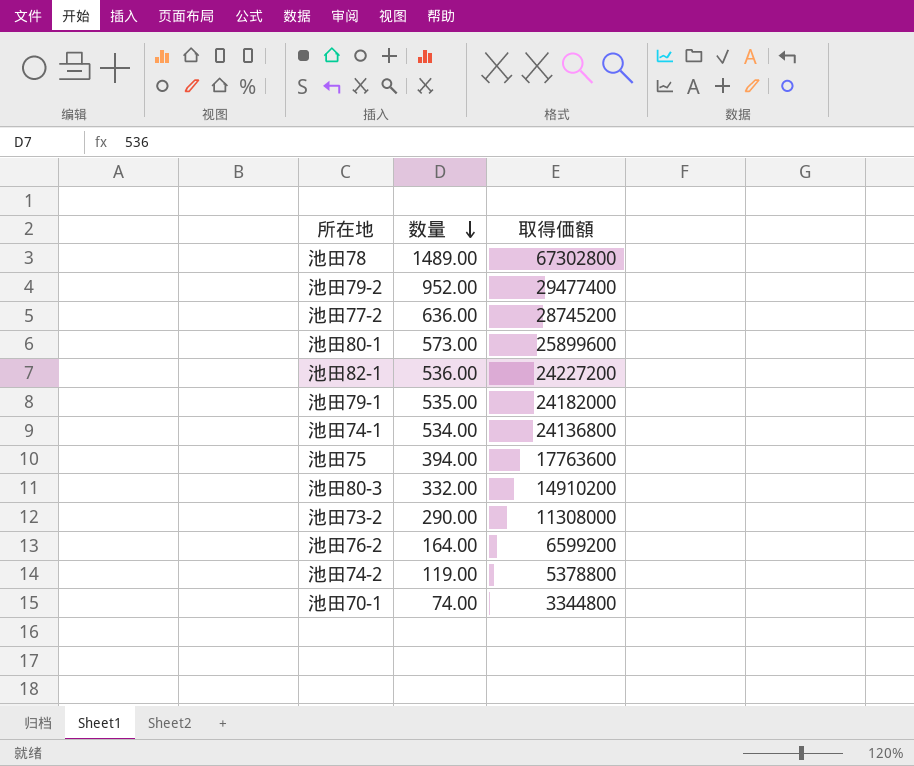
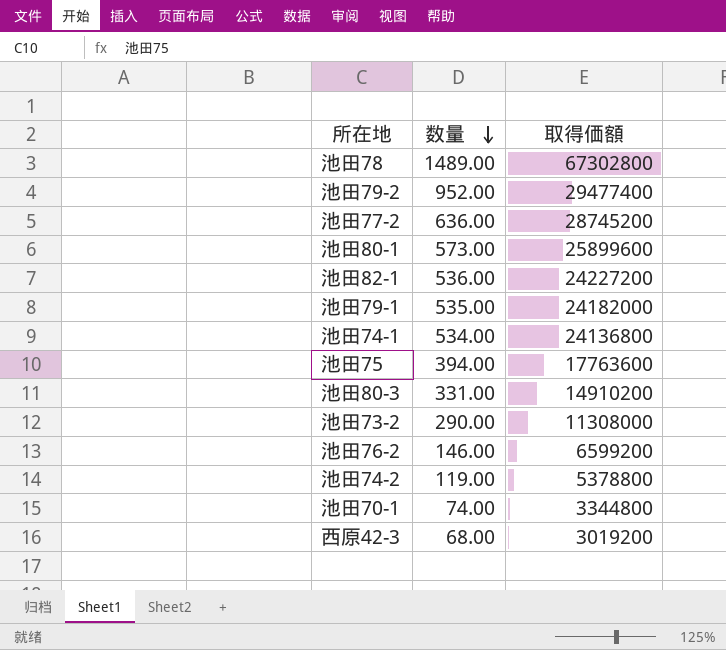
池田80-3 | 数量: 332.00 -> 331.00
池田76-2 | 数量: 164.00 -> 146.00
row 西原42-3: none -> 68.00 | 3019200

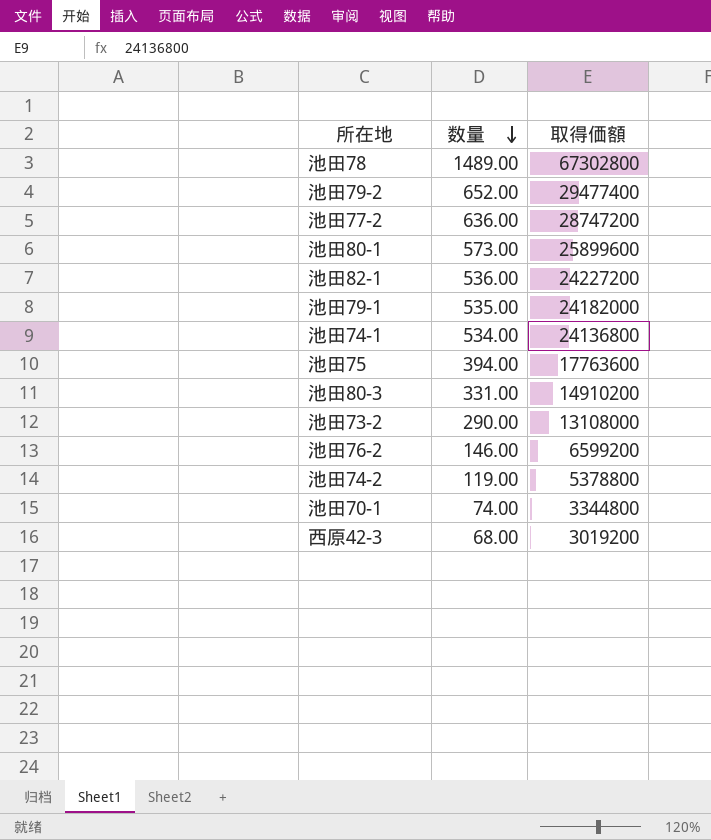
池田79-2 | 数量: 952.00 -> 652.00
池田77-2 | 取得価額: 28745200 -> 28747200
池田73-2 | 取得価額: 11308000 -> 13108000

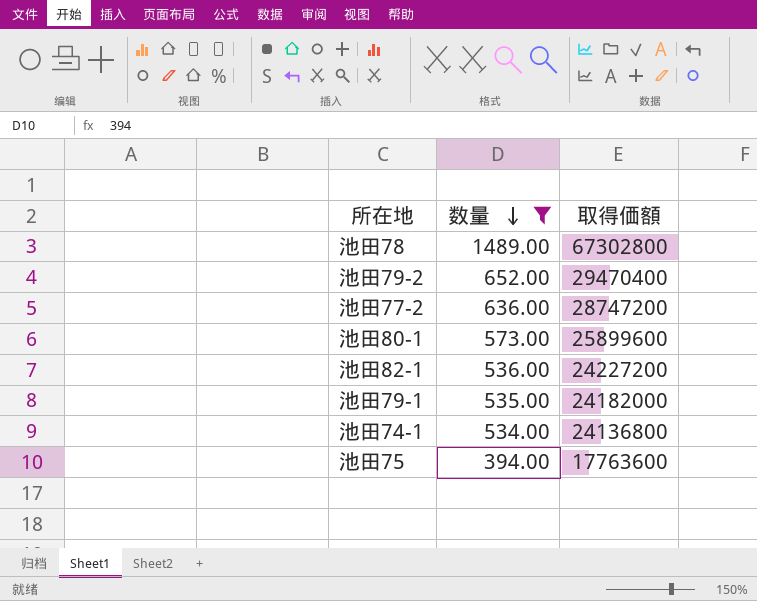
filter: none -> 数量 >= 394.00
池田79-2 | 取得価額: 29477400 -> 29470400

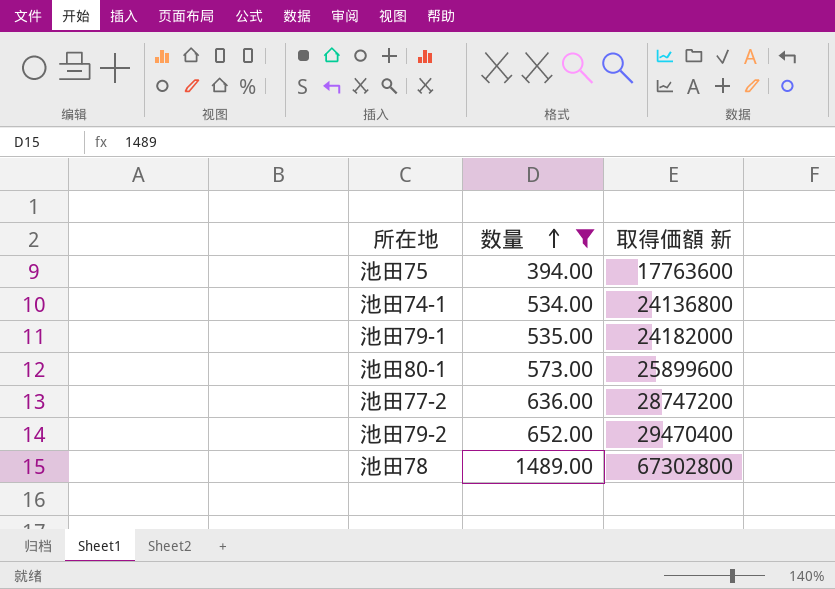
row order: 数量 descending -> 数量 ascending
column name: 取得価額 -> 取得価額 新
row 池田82-1: 536.00 | 24227200 -> none

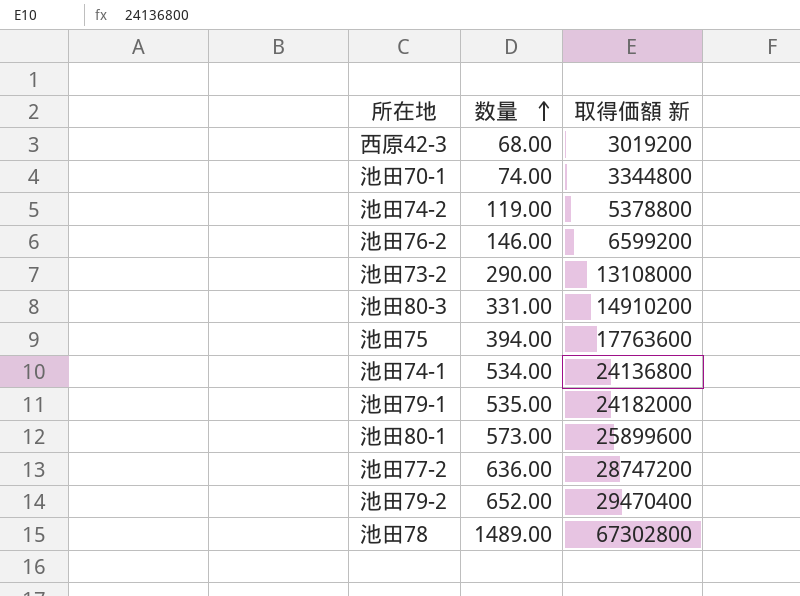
filter: 数量 >= 394.00 -> none

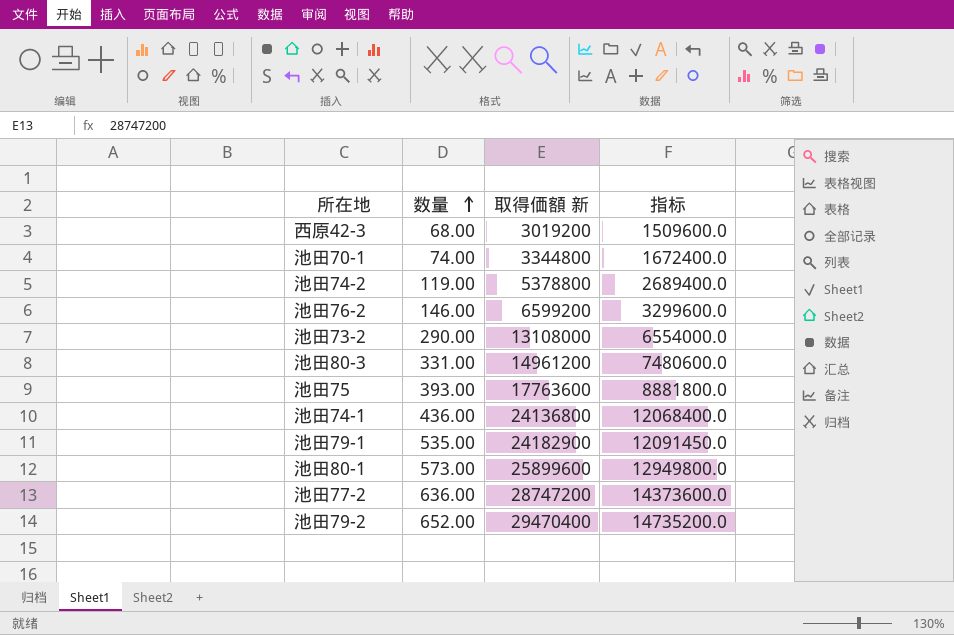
column 指标 | formula: none -> [取得価額 新] * 0.5
row 池田78: 1489.00 | 67302800 -> none
池田80-3 | 取得価額 新: 14910200 -> 14961200
池田75 | 数量: 394.00 -> 393.00
池田74-1 | 数量: 534.00 -> 436.00
池田79-1 | 取得価額 新: 24182000 -> 24182900

